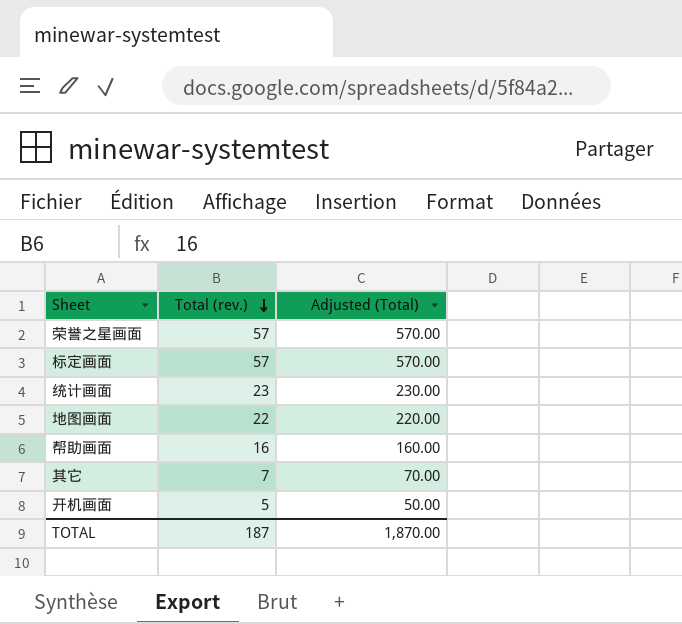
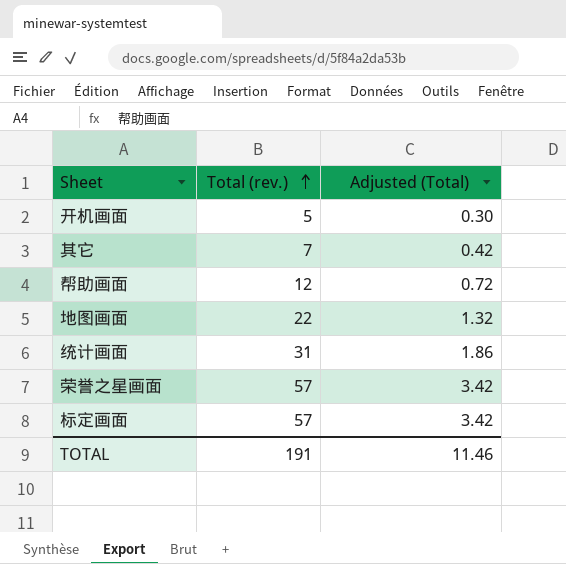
row order: Total (rev.) descending -> Total (rev.) ascending
column Adjusted (Total) | formula: [Total (rev.)] * 10 -> [Total (rev.)] * 0.06
帮助画面 | Total (rev.): 16 -> 12
统计画面 | Total (rev.): 23 -> 31
TOTAL | Total (rev.): 187 -> 191
TOTAL | Adjusted (Total): 1,870.00 -> 11.46

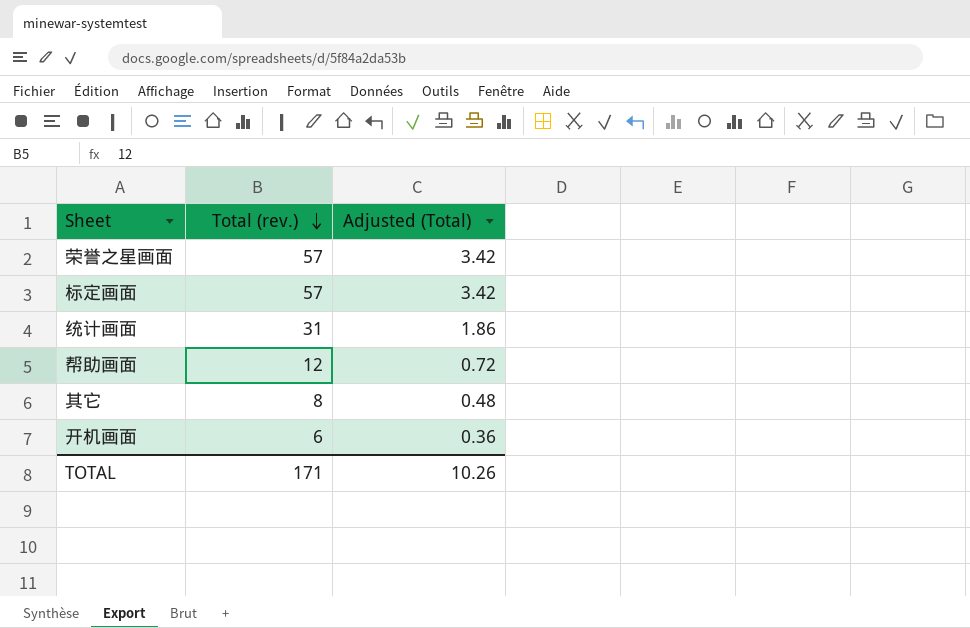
row order: Total (rev.) ascending -> Total (rev.) descending
row 地图画面: 22 | 1.32 -> none
其它 | Total (rev.): 7 -> 8
其它 | Adjusted (Total): 0.42 -> 0.48
开机画面 | Total (rev.): 5 -> 6
开机画面 | Adjusted (Total): 0.30 -> 0.36
TOTAL | Total (rev.): 191 -> 171
TOTAL | Adjusted (Total): 11.46 -> 10.26

